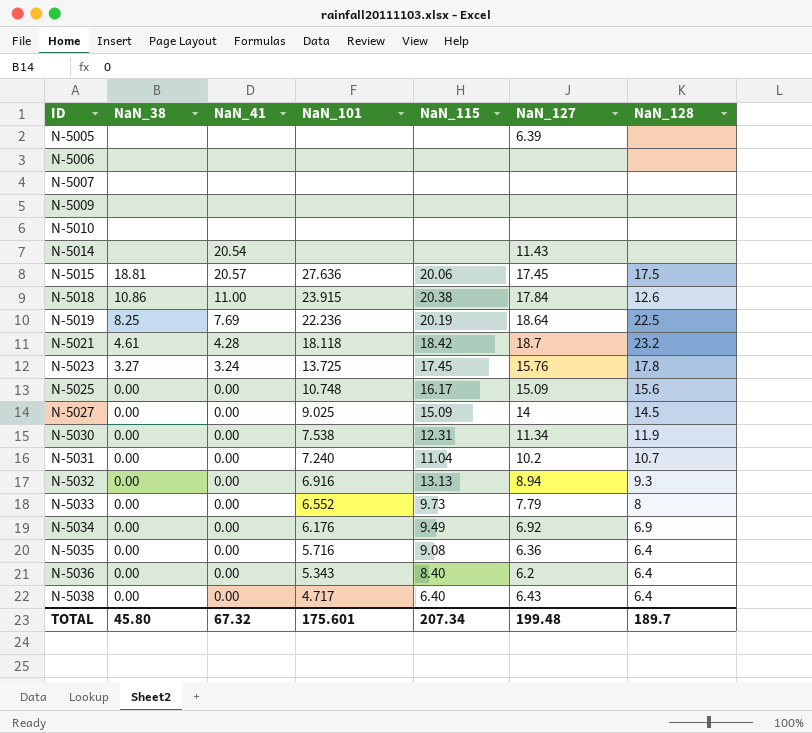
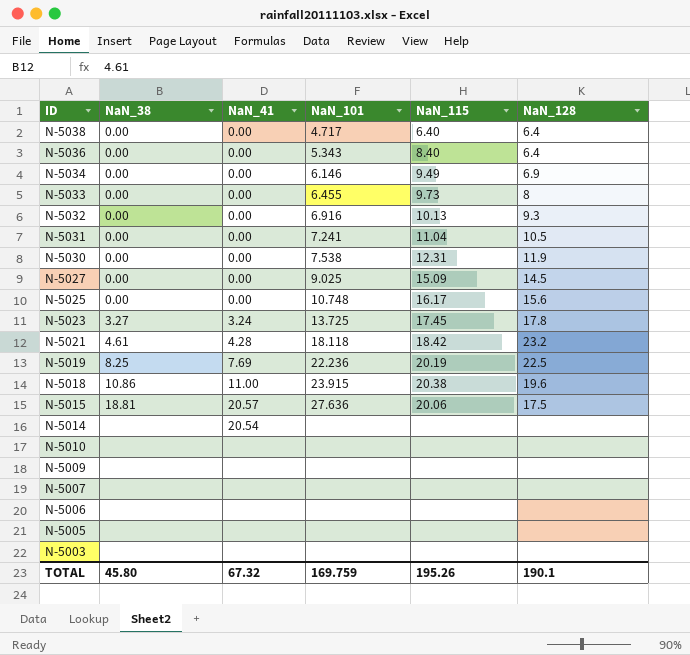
row order: ID ascending -> ID descending
column NaN_127 | position: 6 -> none
row N-5035: 0.00 | 0.00 | 5.716 | 9.08 | 6.36 | 6.4 -> none
N-5034 | NaN_101: 6.176 -> 6.146
N-5033 | NaN_101: 6.552 -> 6.455
N-5032 | NaN_115: 13.13 -> 10.13
N-5031 | NaN_101: 7.240 -> 7.241
N-5031 | NaN_128: 10.7 -> 10.5
N-5018 | NaN_128: 12.6 -> 19.6
row N-5003: none -> none | none | none | none | none
TOTAL | NaN_101: 175.601 -> 169.759
TOTAL | NaN_115: 207.34 -> 195.26
TOTAL | NaN_128: 189.7 -> 190.1

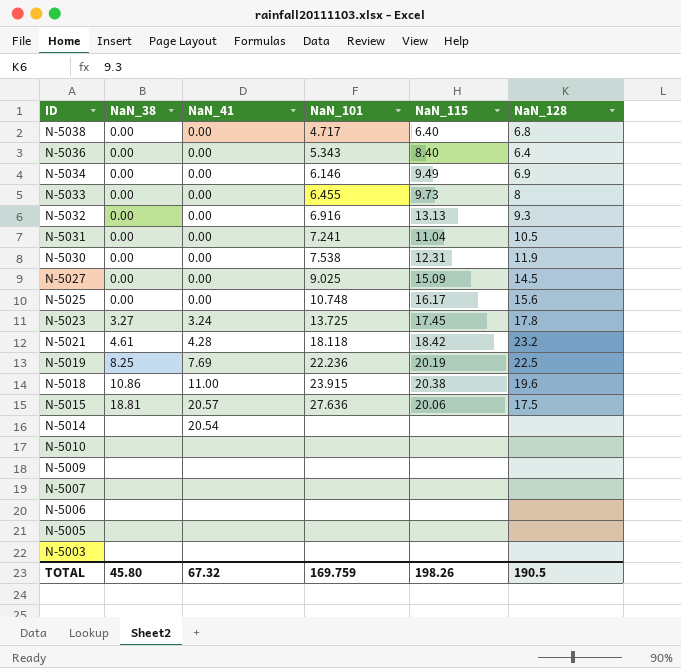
N-5038 | NaN_128: 6.4 -> 6.8
N-5032 | NaN_115: 10.13 -> 13.13
TOTAL | NaN_115: 195.26 -> 198.26
TOTAL | NaN_128: 190.1 -> 190.5

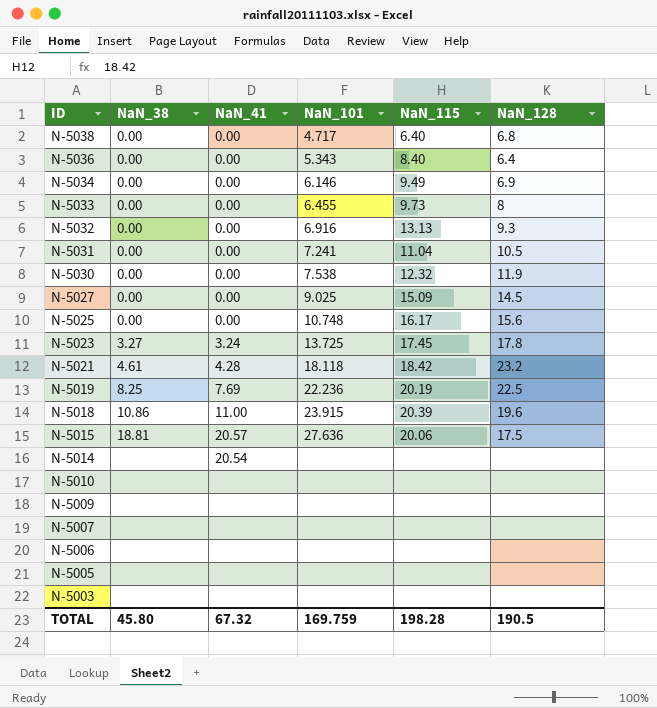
N-5030 | NaN_115: 12.31 -> 12.32
N-5018 | NaN_115: 20.38 -> 20.39
TOTAL | NaN_115: 198.26 -> 198.28

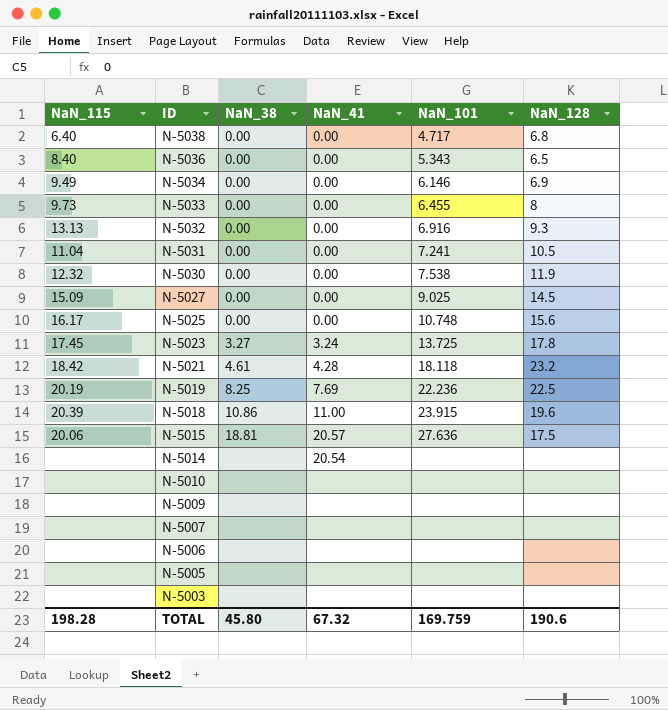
column NaN_115 | position: 5 -> 1
N-5036 | NaN_128: 6.4 -> 6.5
TOTAL | NaN_128: 190.5 -> 190.6

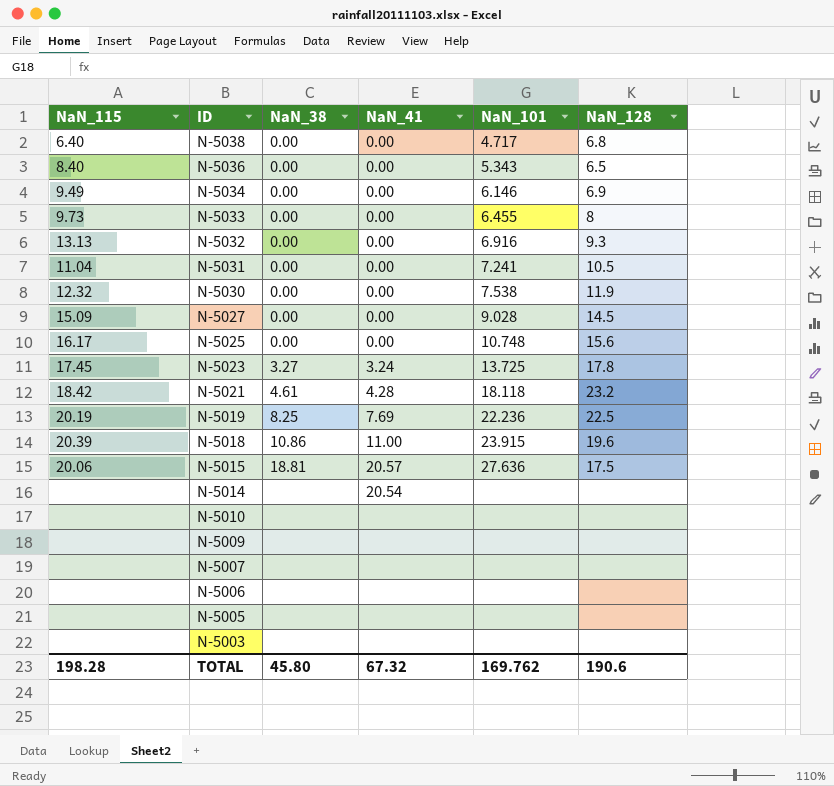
N-5027 | NaN_101: 9.025 -> 9.028
TOTAL | NaN_101: 169.759 -> 169.762

